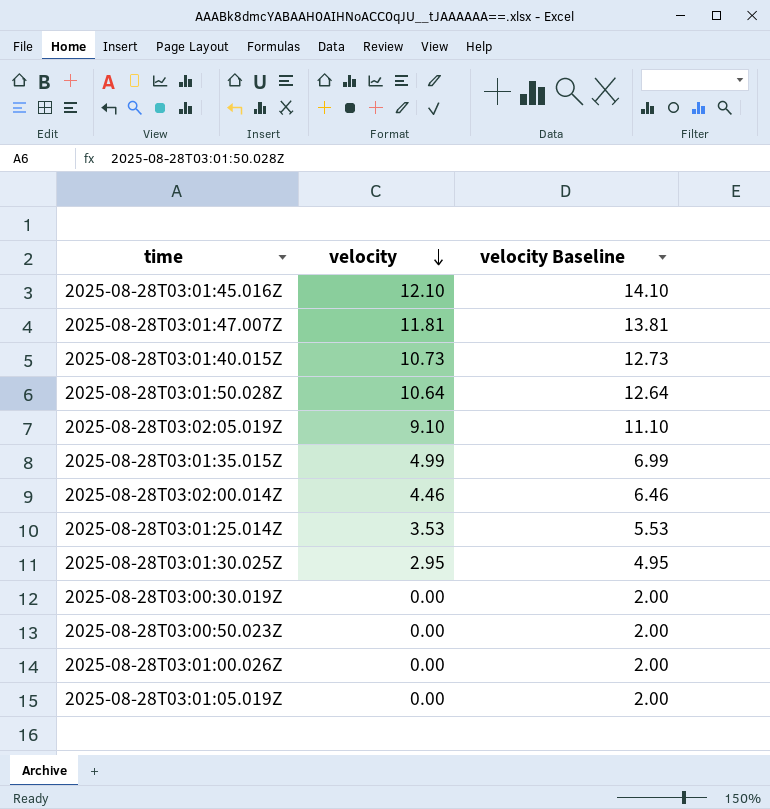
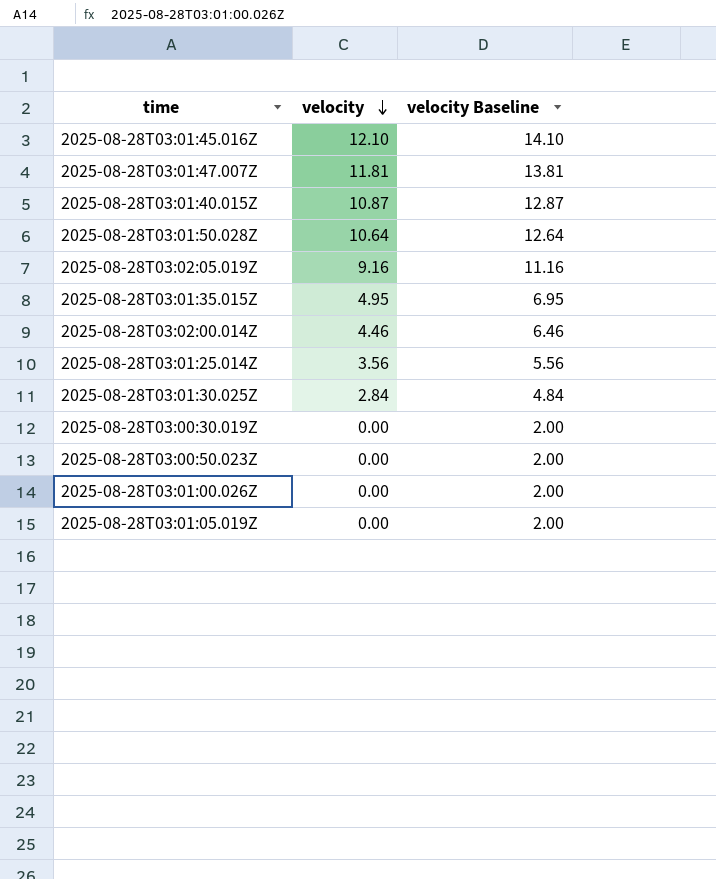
2025-08-28T03:01:40.015Z | velocity: 10.73 -> 10.87
2025-08-28T03:01:40.015Z | velocity Baseline: 12.73 -> 12.87
2025-08-28T03:02:05.019Z | velocity: 9.10 -> 9.16
2025-08-28T03:02:05.019Z | velocity Baseline: 11.10 -> 11.16
2025-08-28T03:01:35.015Z | velocity: 4.99 -> 4.95
2025-08-28T03:01:35.015Z | velocity Baseline: 6.99 -> 6.95
2025-08-28T03:01:25.014Z | velocity: 3.53 -> 3.56
2025-08-28T03:01:25.014Z | velocity Baseline: 5.53 -> 5.56
2025-08-28T03:01:30.025Z | velocity: 2.95 -> 2.84
2025-08-28T03:01:30.025Z | velocity Baseline: 4.95 -> 4.84

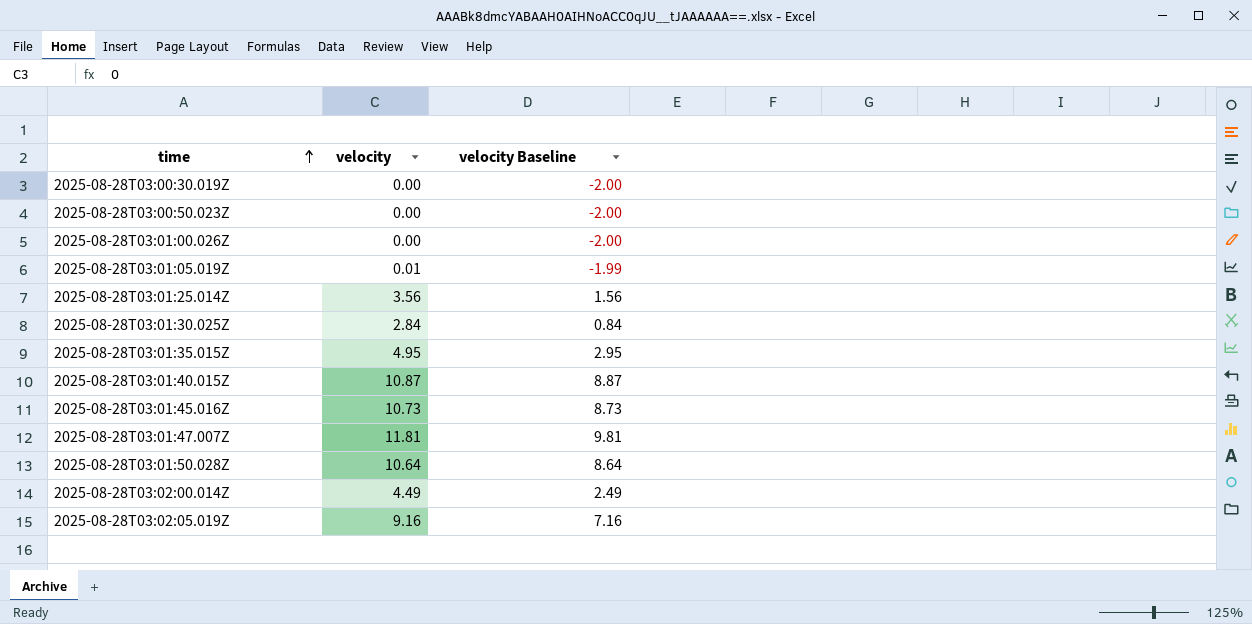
row order: velocity descending -> time ascending
column velocity Baseline | formula: [velocity] + 2 -> [velocity] - 2
2025-08-28T03:01:05.019Z | velocity: 0.00 -> 0.01
2025-08-28T03:01:45.016Z | velocity: 12.10 -> 10.73
2025-08-28T03:02:00.014Z | velocity: 4.46 -> 4.49

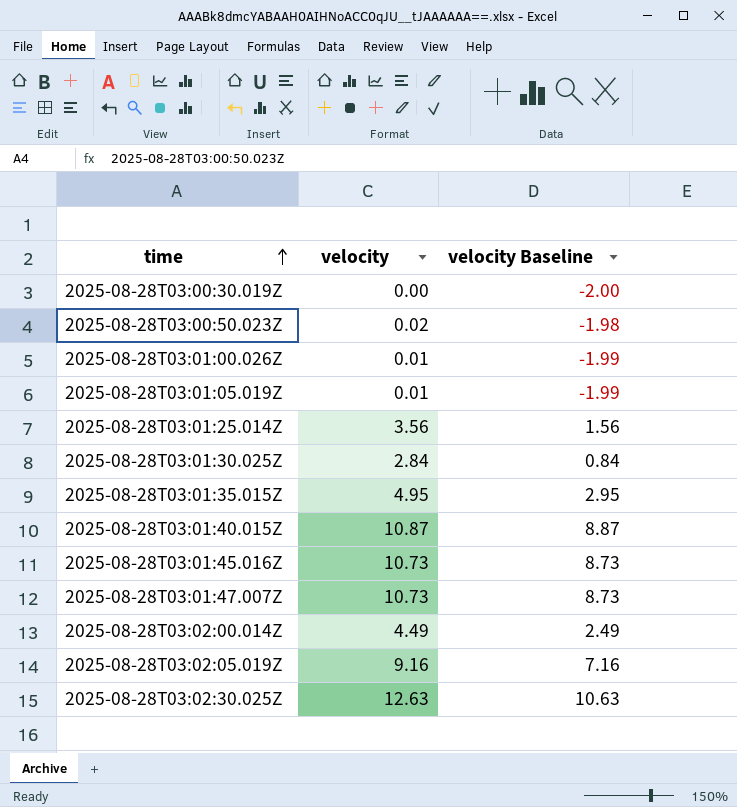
row 2025-08-28T03:01:50.028Z: 10.64 | 8.64 -> none
2025-08-28T03:00:50.023Z | velocity: 0.00 -> 0.02
2025-08-28T03:00:50.023Z | velocity Baseline: -2.00 -> -1.98
2025-08-28T03:01:00.026Z | velocity: 0.00 -> 0.01
2025-08-28T03:01:00.026Z | velocity Baseline: -2.00 -> -1.99
2025-08-28T03:01:47.007Z | velocity: 11.81 -> 10.73
2025-08-28T03:01:47.007Z | velocity Baseline: 9.81 -> 8.73
row 2025-08-28T03:02:30.025Z: none -> 12.63 | 10.63

